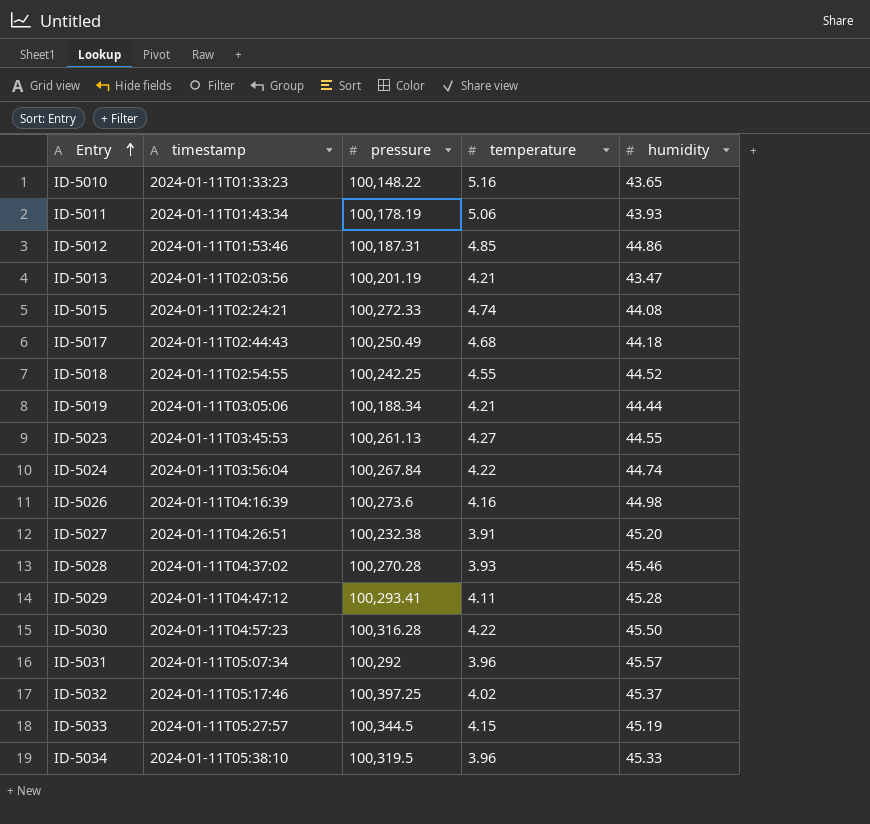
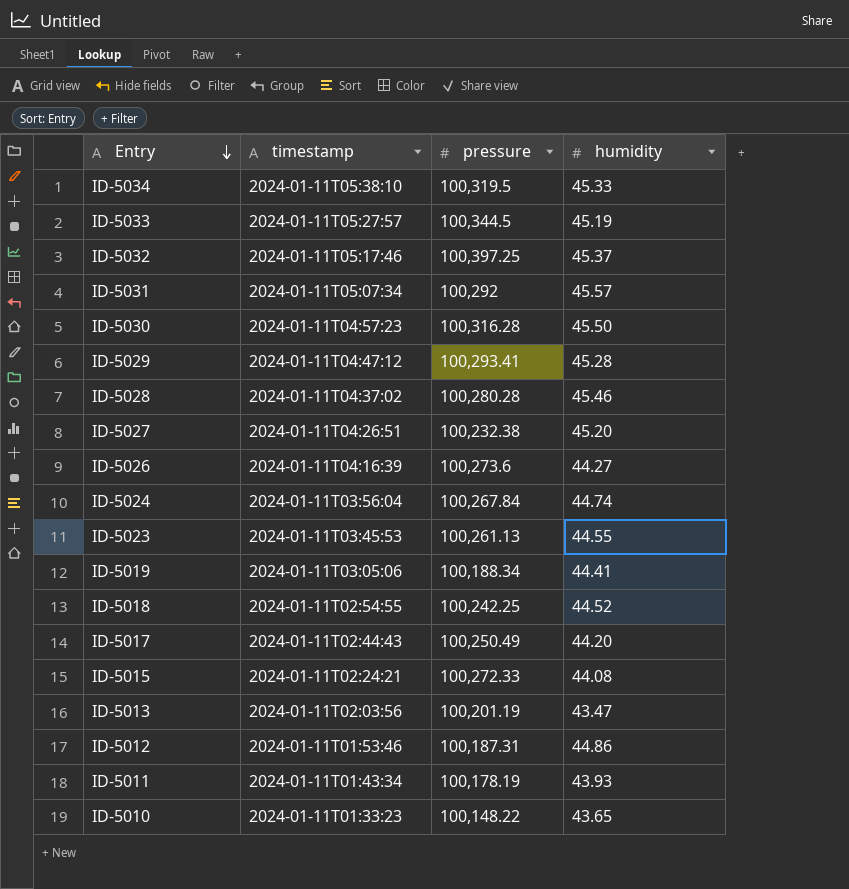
row order: Entry ascending -> Entry descending
column temperature | position: 4 -> none
ID-5028 | pressure: 100,270.28 -> 100,280.28
ID-5026 | humidity: 44.98 -> 44.27
ID-5019 | humidity: 44.44 -> 44.41
ID-5017 | humidity: 44.18 -> 44.20

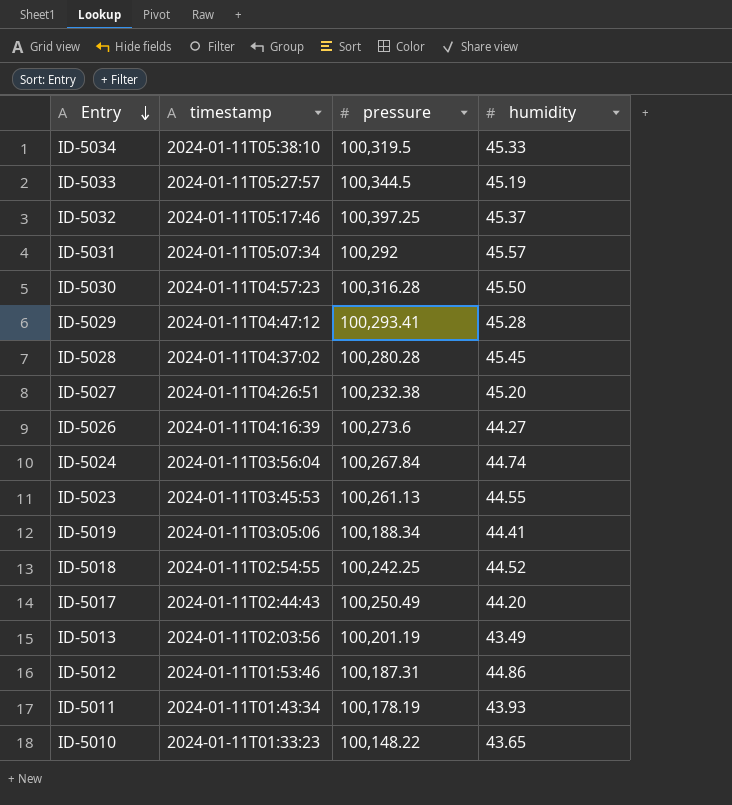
row ID-5015: 2024-01-11T02:24:21 | 100,272.33 | 44.08 -> none
ID-5028 | humidity: 45.46 -> 45.45
ID-5013 | humidity: 43.47 -> 43.49

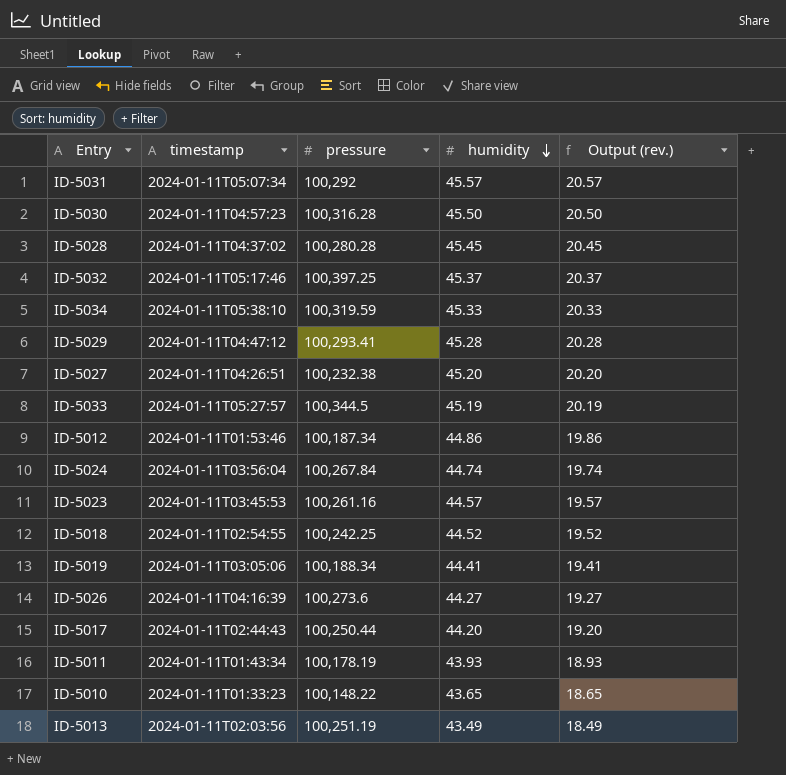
row order: Entry descending -> humidity descending
column Output (rev.) | formula: none -> [humidity] - 25
ID-5034 | pressure: 100,319.5 -> 100,319.59
ID-5012 | pressure: 100,187.31 -> 100,187.34
ID-5023 | pressure: 100,261.13 -> 100,261.16
ID-5023 | humidity: 44.55 -> 44.57
ID-5017 | pressure: 100,250.49 -> 100,250.44
ID-5013 | pressure: 100,201.19 -> 100,251.19

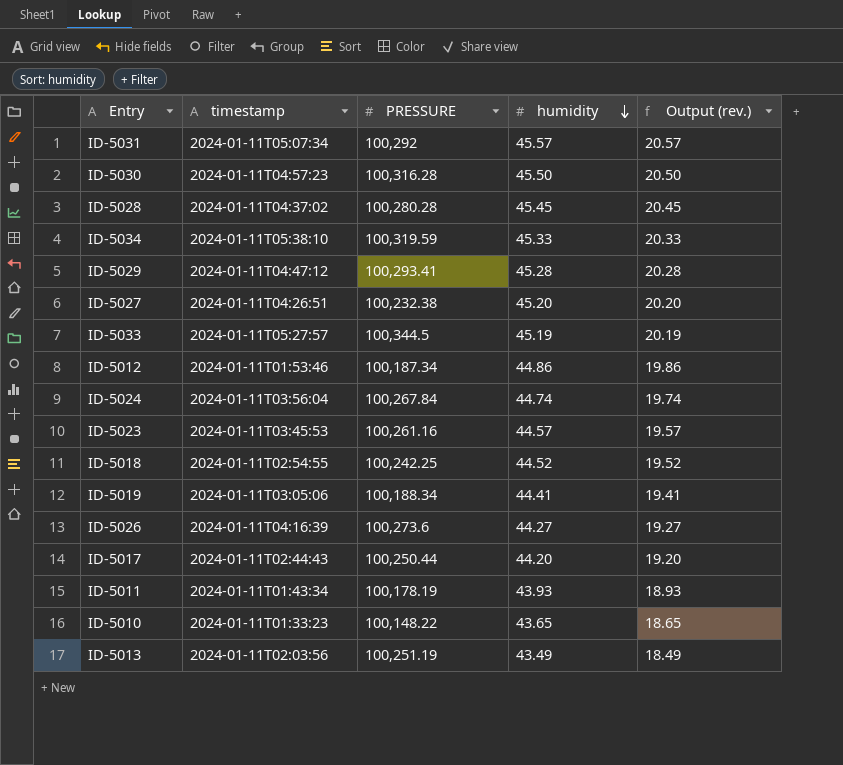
column name: pressure -> PRESSURE
row ID-5032: 2024-01-11T05:17:46 | 100,397.25 | 45.37 | 20.37 -> none

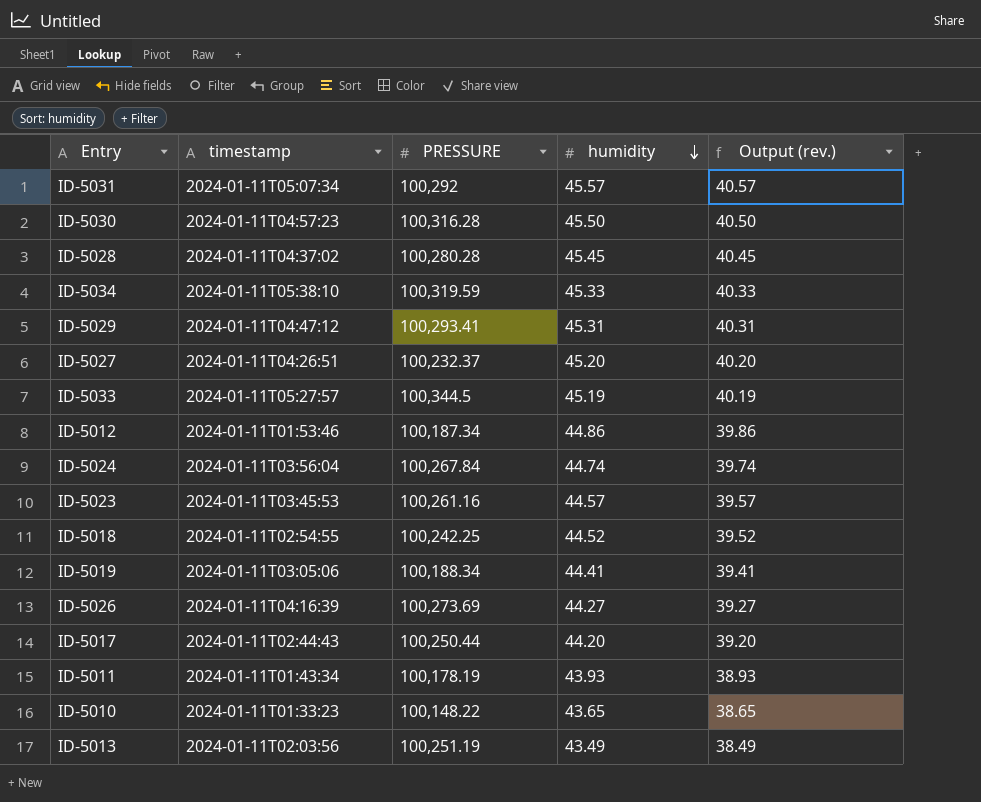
column Output (rev.) | formula: [humidity] - 25 -> [humidity] - 5
ID-5029 | humidity: 45.28 -> 45.31
ID-5027 | PRESSURE: 100,232.38 -> 100,232.37
ID-5026 | PRESSURE: 100,273.6 -> 100,273.69

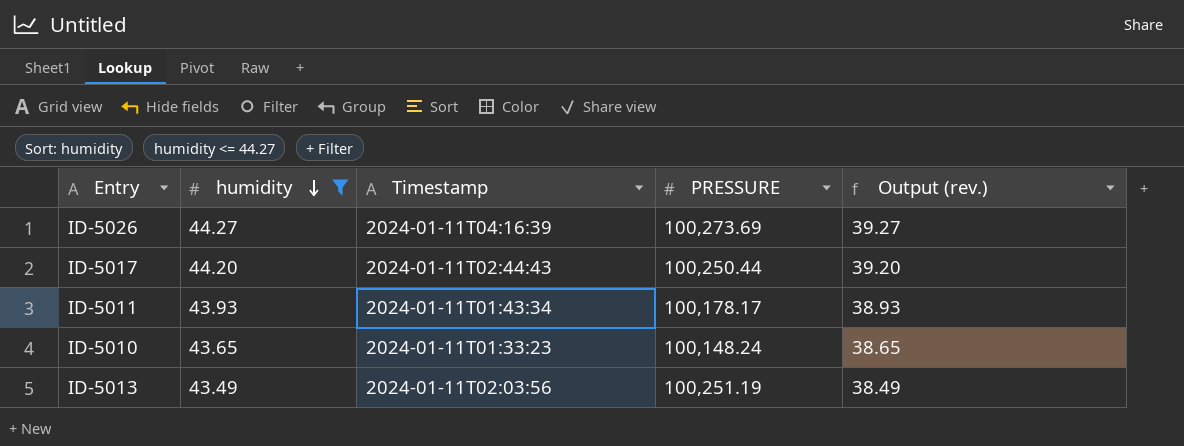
filter: none -> humidity <= 44.27
column humidity | position: 4 -> 2
column name: timestamp -> Timestamp
ID-5011 | PRESSURE: 100,178.19 -> 100,178.17
ID-5010 | PRESSURE: 100,148.22 -> 100,148.24

